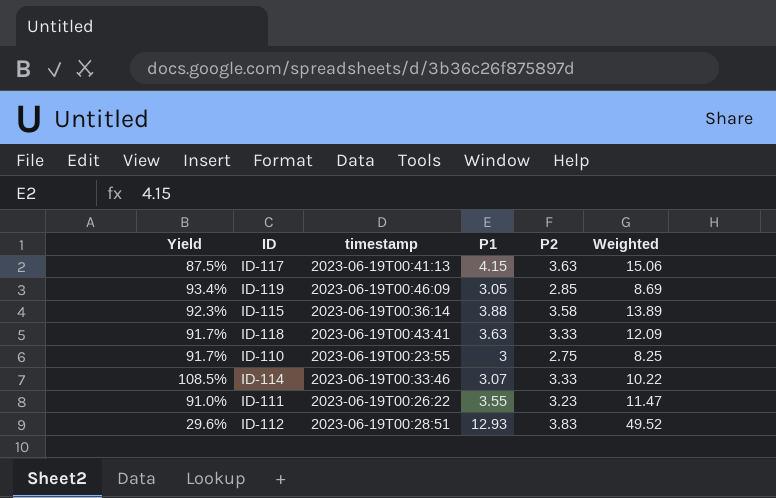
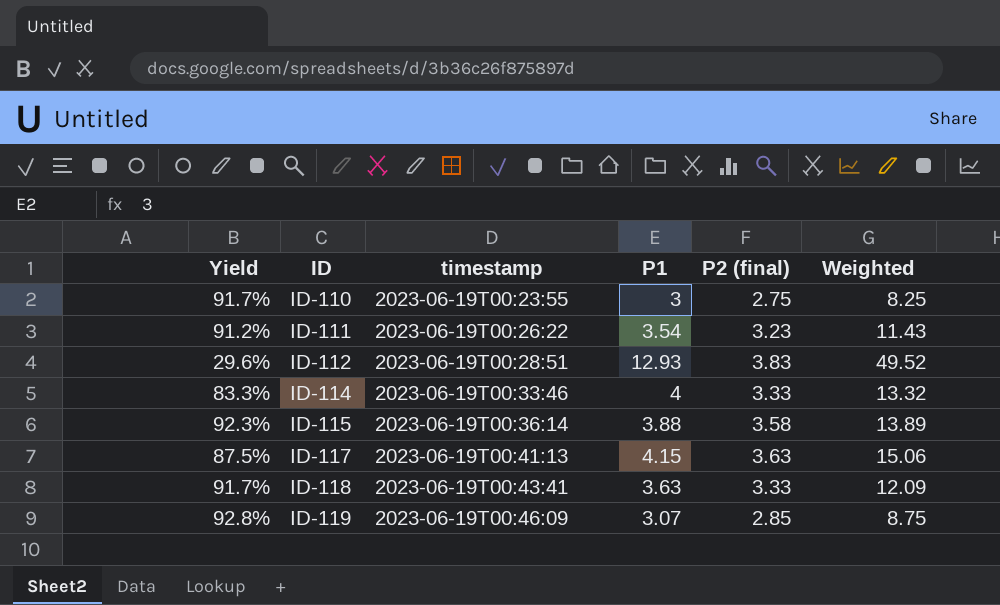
row order: none -> ID ascending
column name: P2 -> P2 (final)
ID-111 | Yield: 91.0% -> 91.2%
ID-111 | P1: 3.55 -> 3.54
ID-111 | Weighted: 11.47 -> 11.43
ID-114 | Yield: 108.5% -> 83.3%
ID-114 | P1: 3.07 -> 4
ID-114 | Weighted: 10.22 -> 13.32
ID-119 | Yield: 93.4% -> 92.8%
ID-119 | P1: 3.05 -> 3.07
ID-119 | Weighted: 8.69 -> 8.75

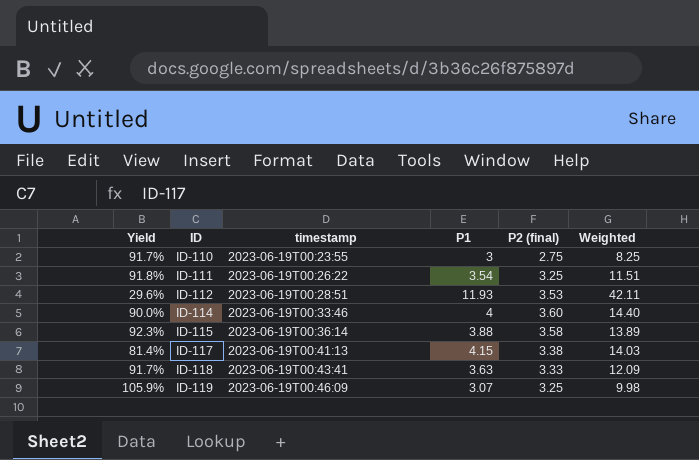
ID-111 | Yield: 91.2% -> 91.8%
ID-111 | P2 (final): 3.23 -> 3.25
ID-111 | Weighted: 11.43 -> 11.51
ID-112 | P1: 12.93 -> 11.93
ID-112 | P2 (final): 3.83 -> 3.53
ID-112 | Weighted: 49.52 -> 42.11
ID-114 | Yield: 83.3% -> 90.0%
ID-114 | P2 (final): 3.33 -> 3.60
ID-114 | Weighted: 13.32 -> 14.40
ID-117 | Yield: 87.5% -> 81.4%
ID-117 | P2 (final): 3.63 -> 3.38
ID-117 | Weighted: 15.06 -> 14.03
ID-119 | Yield: 92.8% -> 105.9%
ID-119 | P2 (final): 2.85 -> 3.25
ID-119 | Weighted: 8.75 -> 9.98

